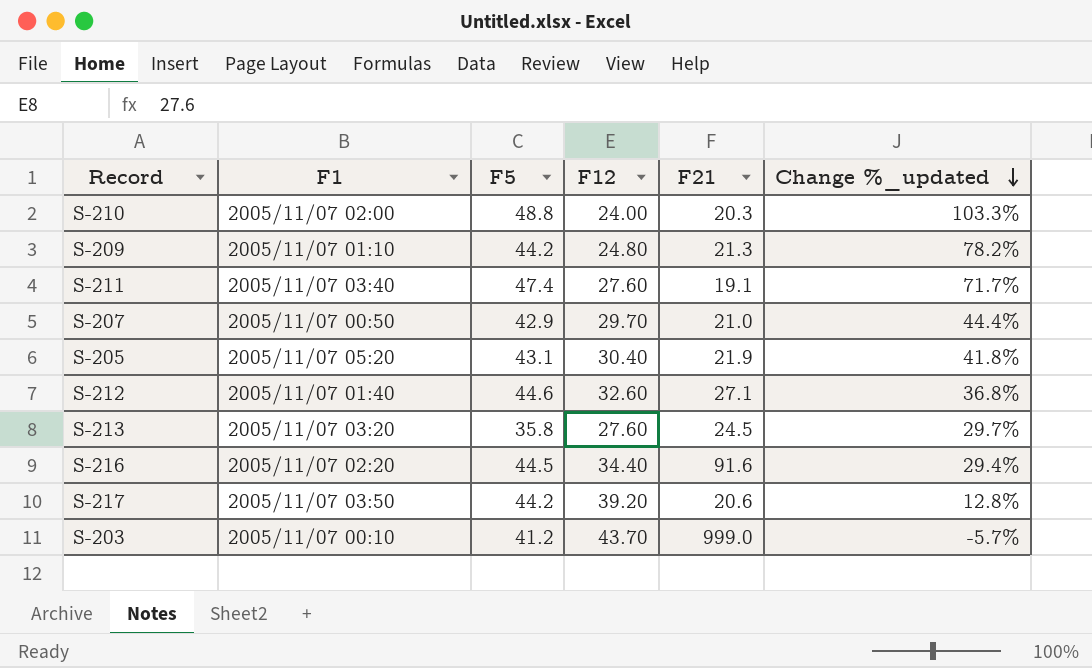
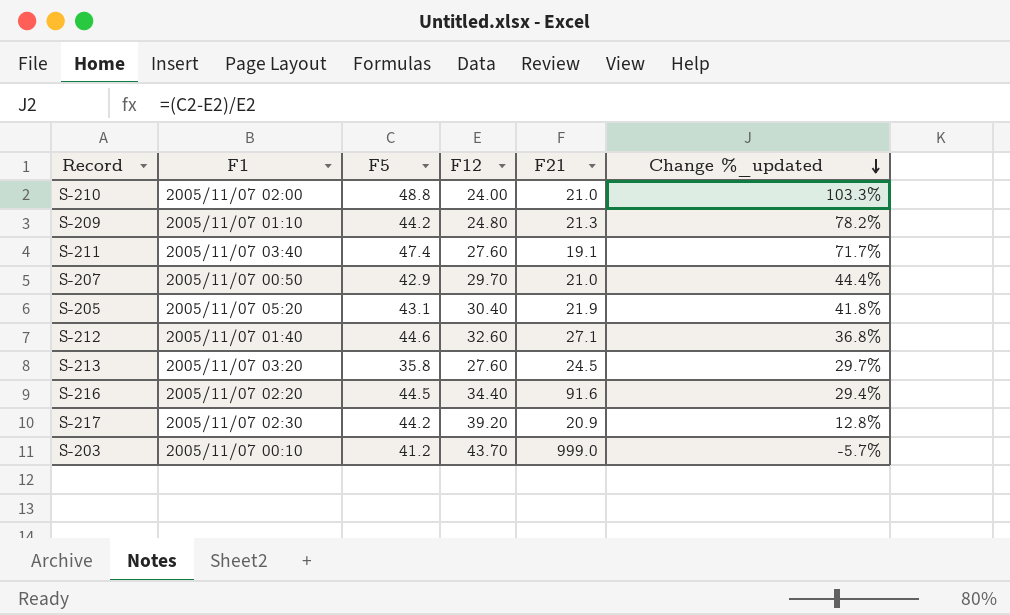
S-210 | F21: 20.3 -> 21.0
S-217 | F1: 2005/11/07 03:50 -> 2005/11/07 02:30
S-217 | F21: 20.6 -> 20.9

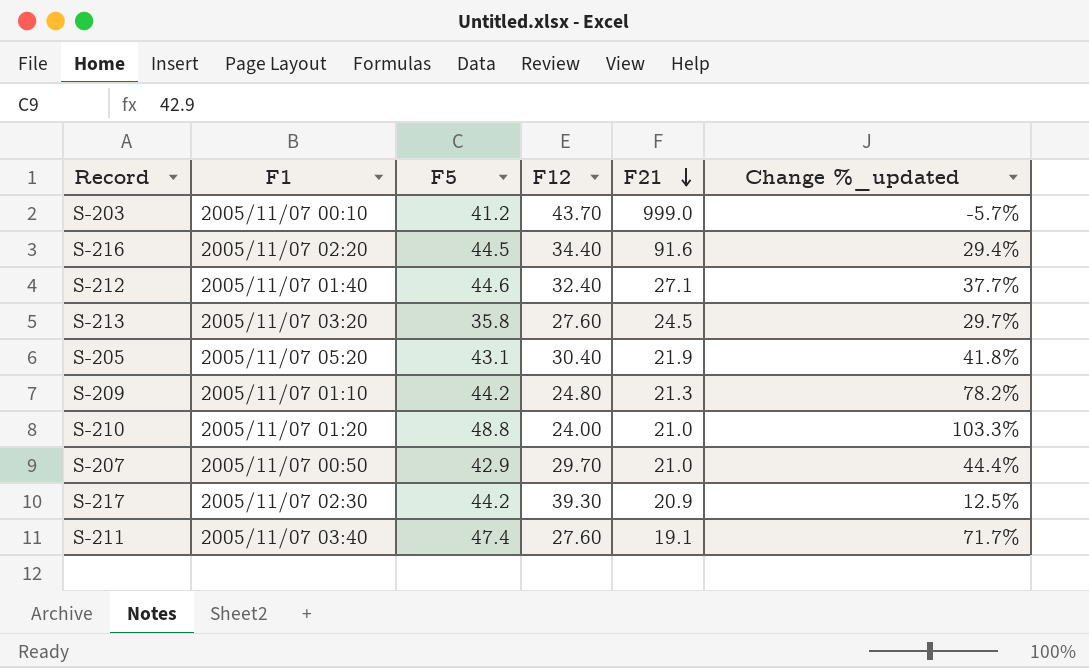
row order: Change %_updated descending -> F21 descending
S-212 | F12: 32.60 -> 32.40
S-212 | Change %_updated: 36.8% -> 37.7%
S-210 | F1: 2005/11/07 02:00 -> 2005/11/07 01:20
S-217 | F12: 39.20 -> 39.30
S-217 | Change %_updated: 12.8% -> 12.5%

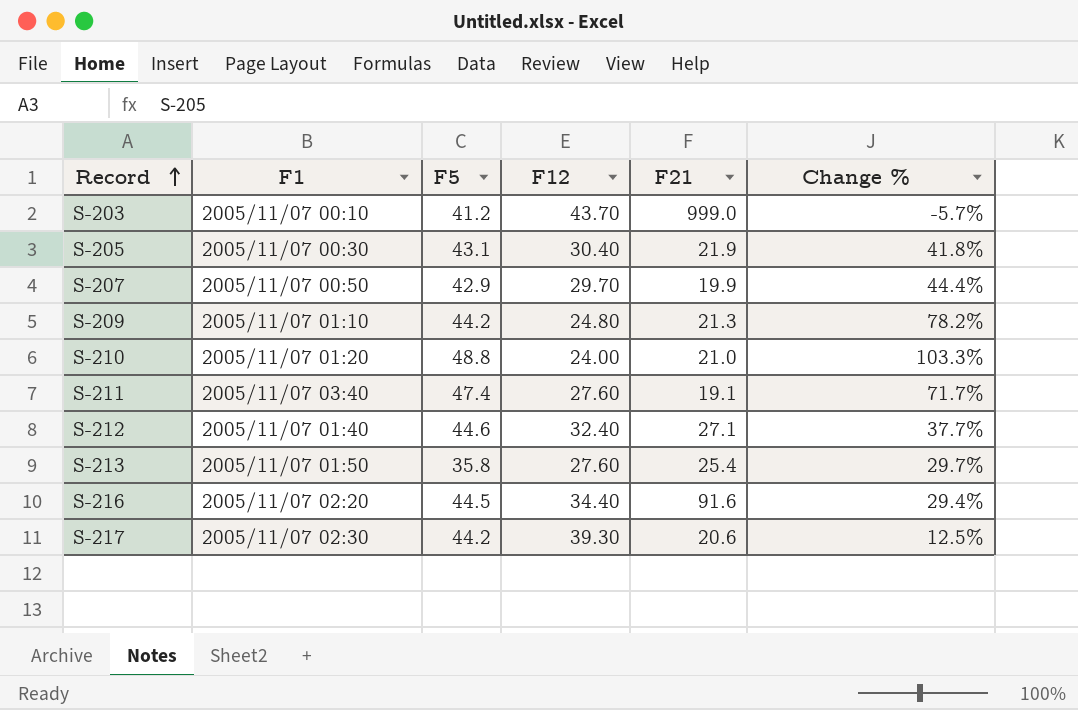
row order: F21 descending -> Record ascending
column name: Change %_updated -> Change %
S-205 | F1: 2005/11/07 05:20 -> 2005/11/07 00:30
S-207 | F21: 21.0 -> 19.9
S-213 | F1: 2005/11/07 03:20 -> 2005/11/07 01:50
S-213 | F21: 24.5 -> 25.4
S-217 | F21: 20.9 -> 20.6

